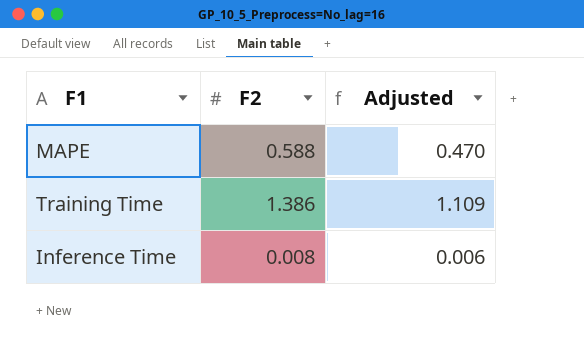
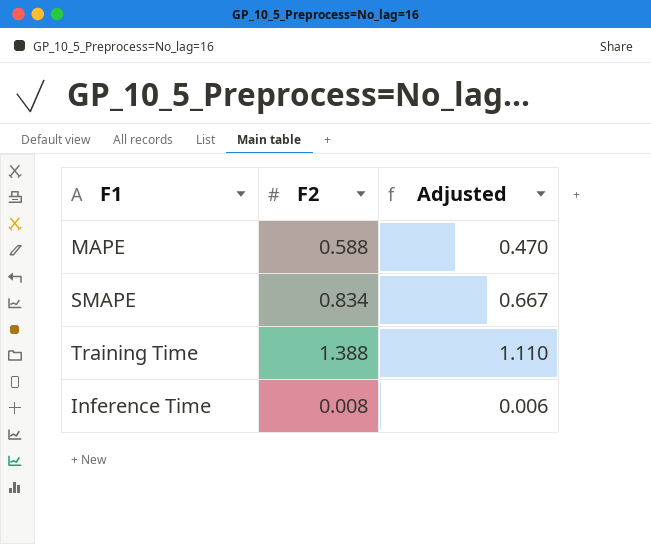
row SMAPE: none -> 0.834 | 0.667
Training Time | F2: 1.386 -> 1.388
Training Time | Adjusted: 1.109 -> 1.110

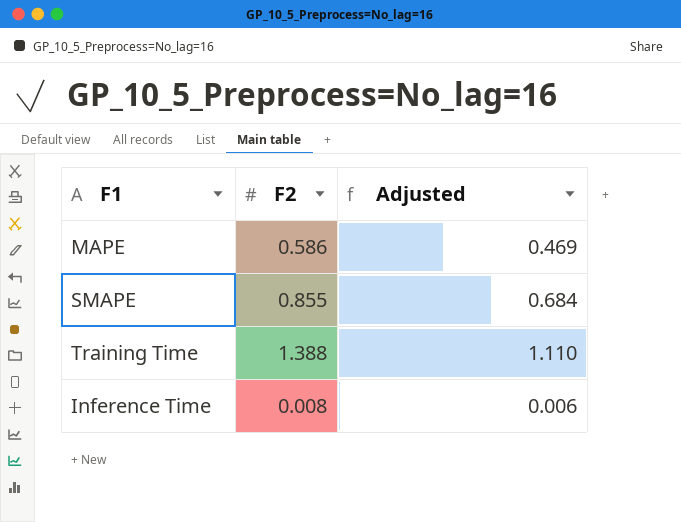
MAPE | F2: 0.588 -> 0.586
MAPE | Adjusted: 0.470 -> 0.469
SMAPE | F2: 0.834 -> 0.855
SMAPE | Adjusted: 0.667 -> 0.684

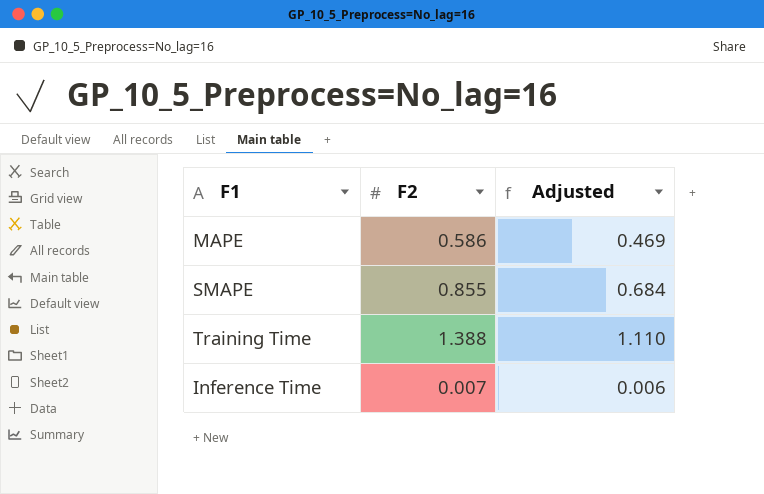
Inference Time | F2: 0.008 -> 0.007

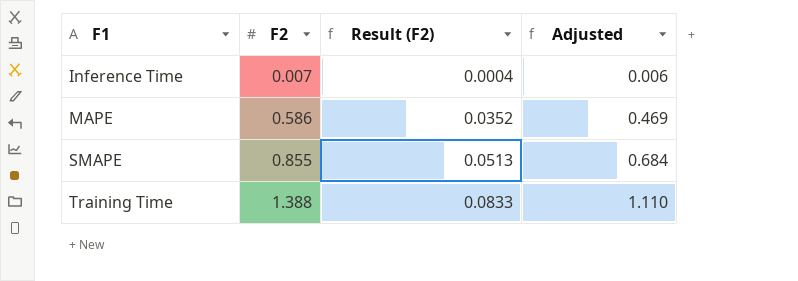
row order: none -> F1 ascending
column Result (F2) | formula: none -> [F2] * 0.06

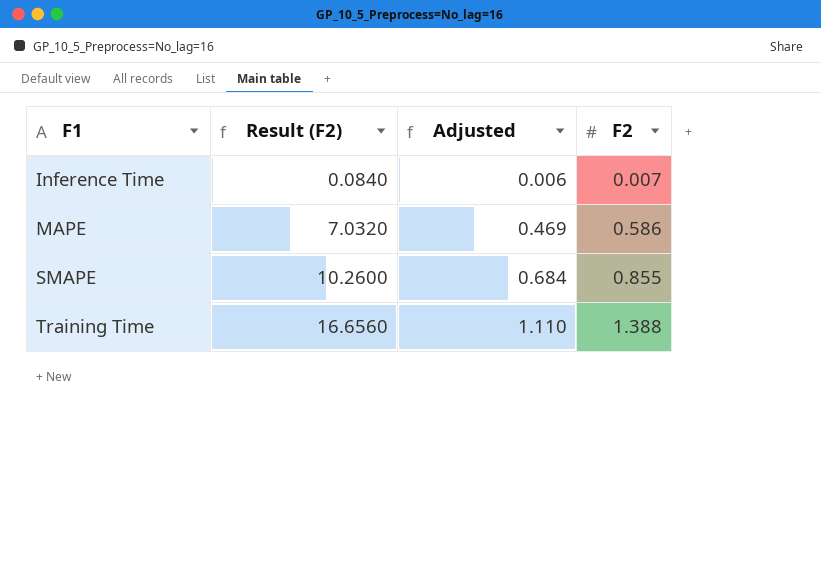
column Result (F2) | formula: [F2] * 0.06 -> [F2] * 12
column F2 | position: 2 -> 4

